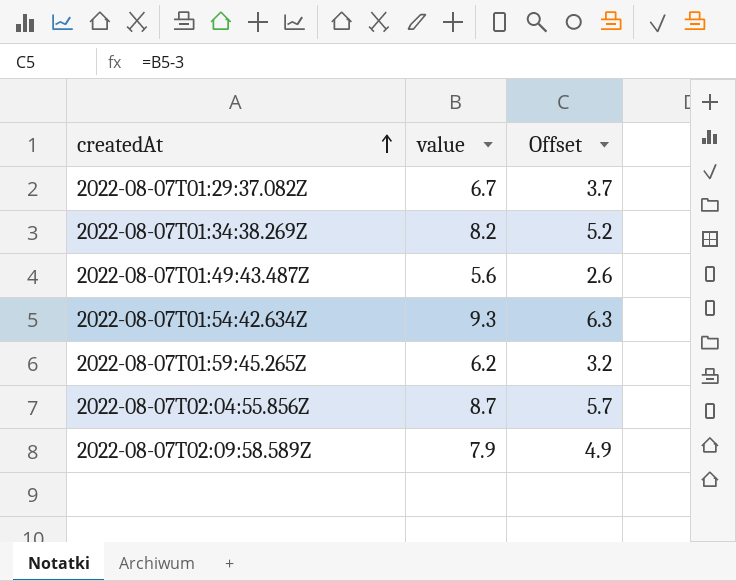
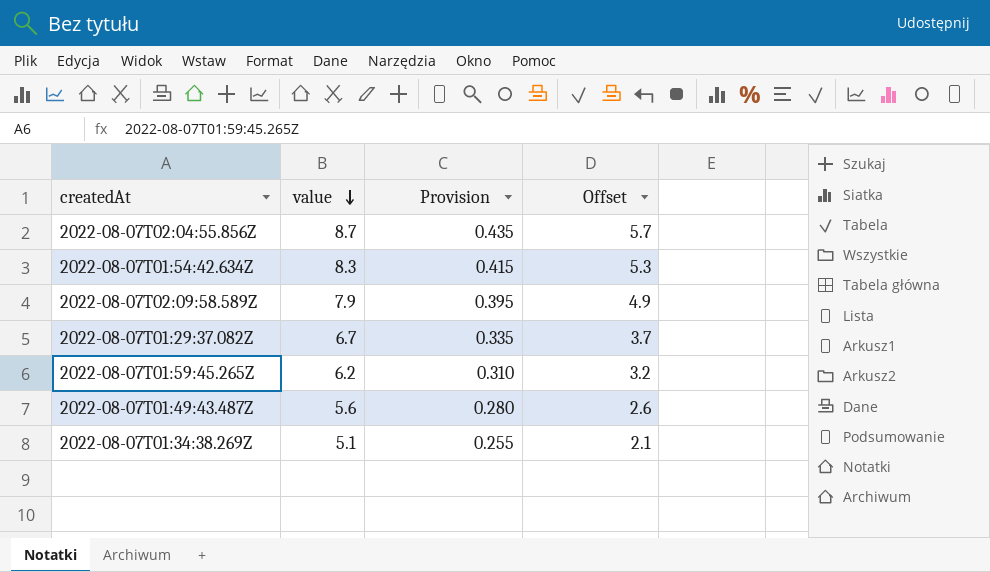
row order: createdAt ascending -> value descending
column Provision | formula: none -> [value] * 0.05
2022-08-07T01:54:42.634Z | value: 9.3 -> 8.3
2022-08-07T01:54:42.634Z | Offset: 6.3 -> 5.3
2022-08-07T01:34:38.269Z | value: 8.2 -> 5.1
2022-08-07T01:34:38.269Z | Offset: 5.2 -> 2.1

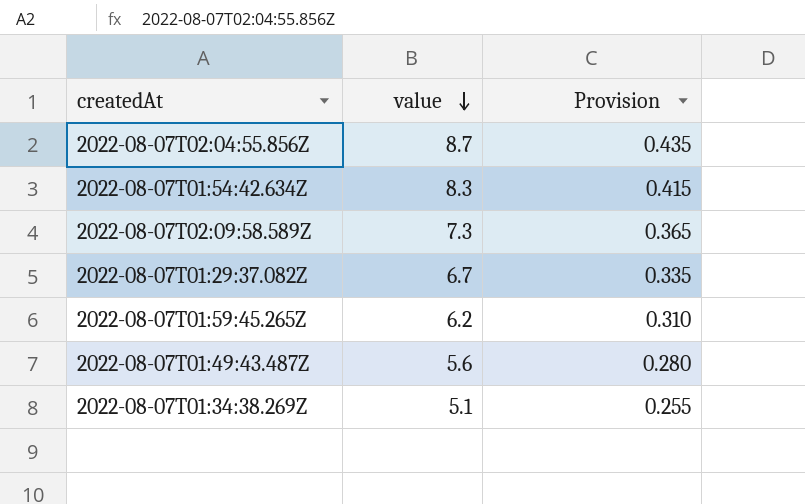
column Offset | formula: [value] - 3 -> none
2022-08-07T02:09:58.589Z | value: 7.9 -> 7.3
2022-08-07T02:09:58.589Z | Provision: 0.395 -> 0.365

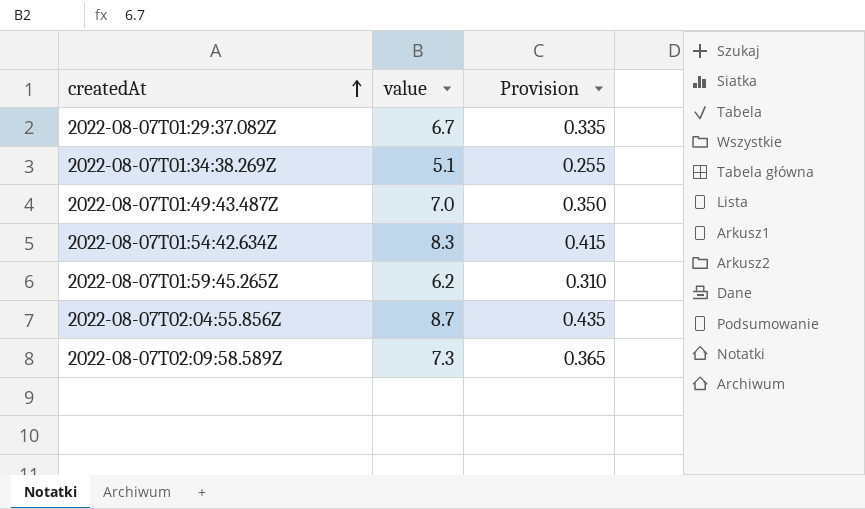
row order: value descending -> createdAt ascending
2022-08-07T01:49:43.487Z | value: 5.6 -> 7.0
2022-08-07T01:49:43.487Z | Provision: 0.280 -> 0.350

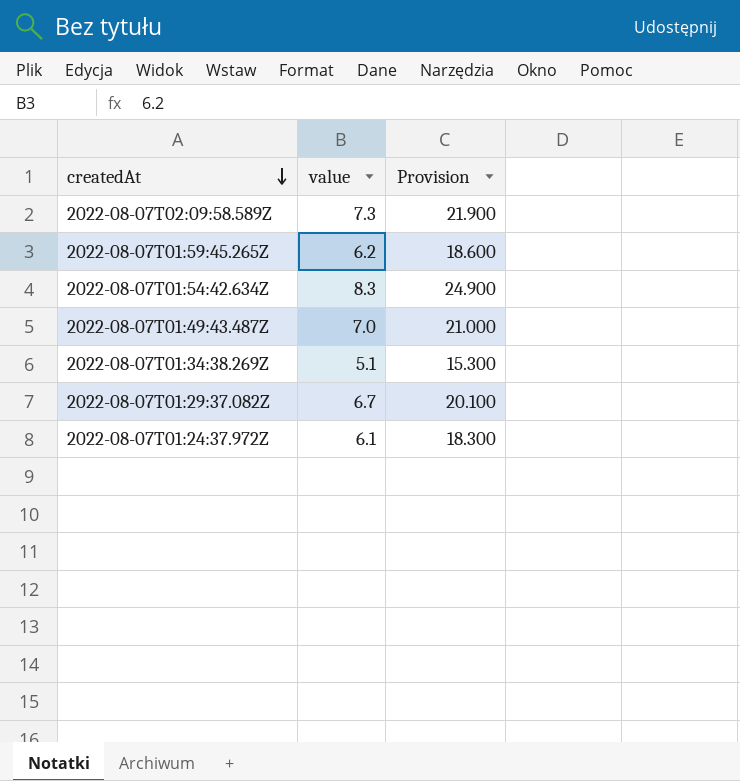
row order: createdAt ascending -> createdAt descending
column Provision | formula: [value] * 0.05 -> [value] * 3
row 2022-08-07T02:04:55.856Z: 8.7 | 0.435 -> none
row 2022-08-07T01:24:37.972Z: none -> 6.1 | 18.300

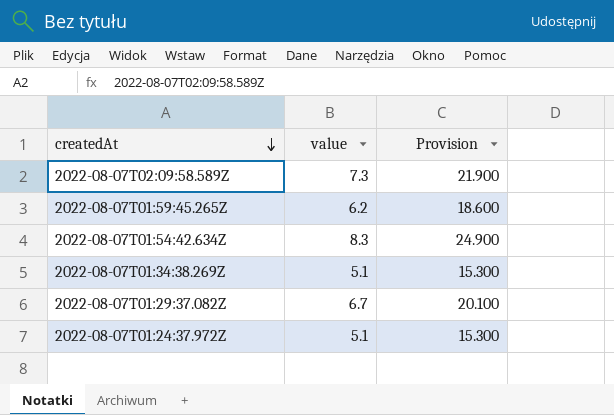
row 2022-08-07T01:49:43.487Z: 7.0 | 21.000 -> none
2022-08-07T01:24:37.972Z | value: 6.1 -> 5.1
2022-08-07T01:24:37.972Z | Provision: 18.300 -> 15.300

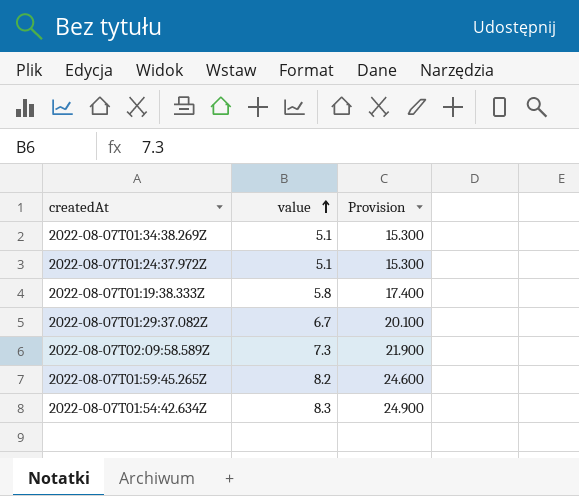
row order: createdAt descending -> value ascending
row 2022-08-07T01:19:38.333Z: none -> 5.8 | 17.400
2022-08-07T01:59:45.265Z | value: 6.2 -> 8.2
2022-08-07T01:59:45.265Z | Provision: 18.600 -> 24.600

